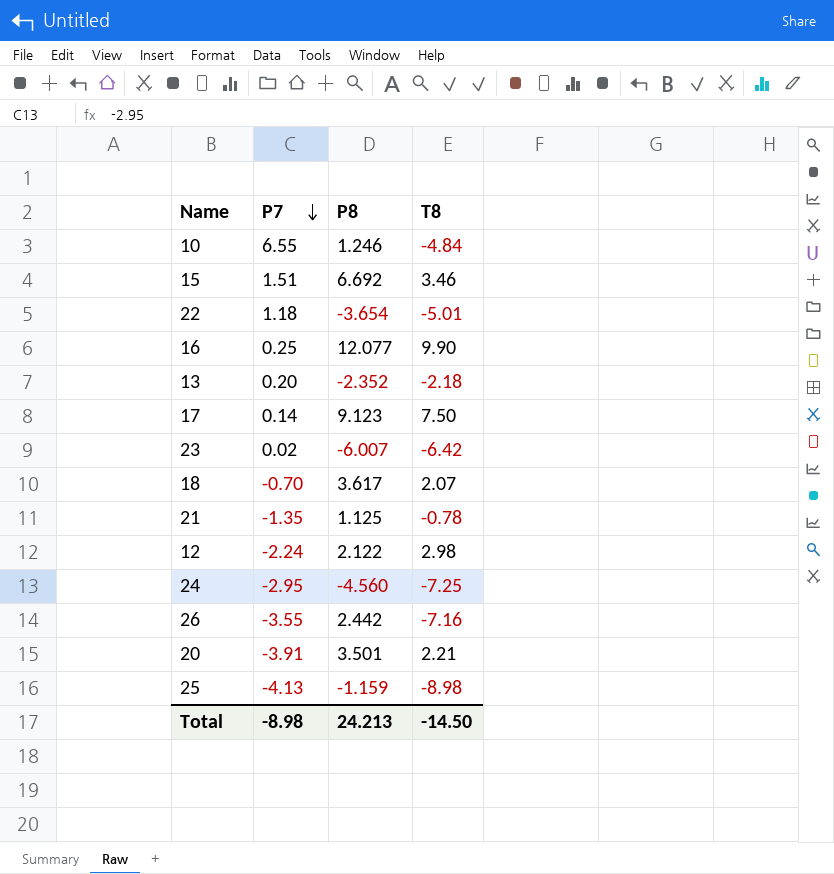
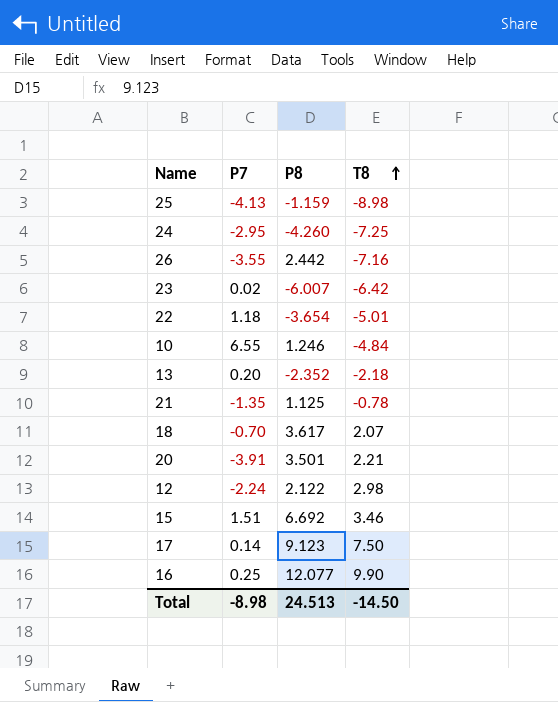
row order: P7 descending -> T8 ascending
24 | P8: -4.560 -> -4.260
Total | P8: 24.213 -> 24.513

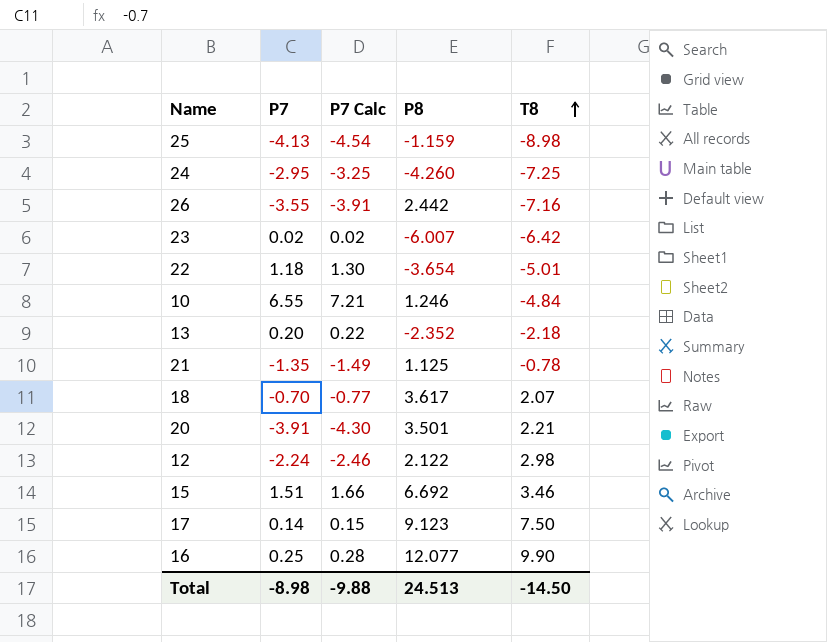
column P7 Calc | formula: none -> [P7] * 1.1

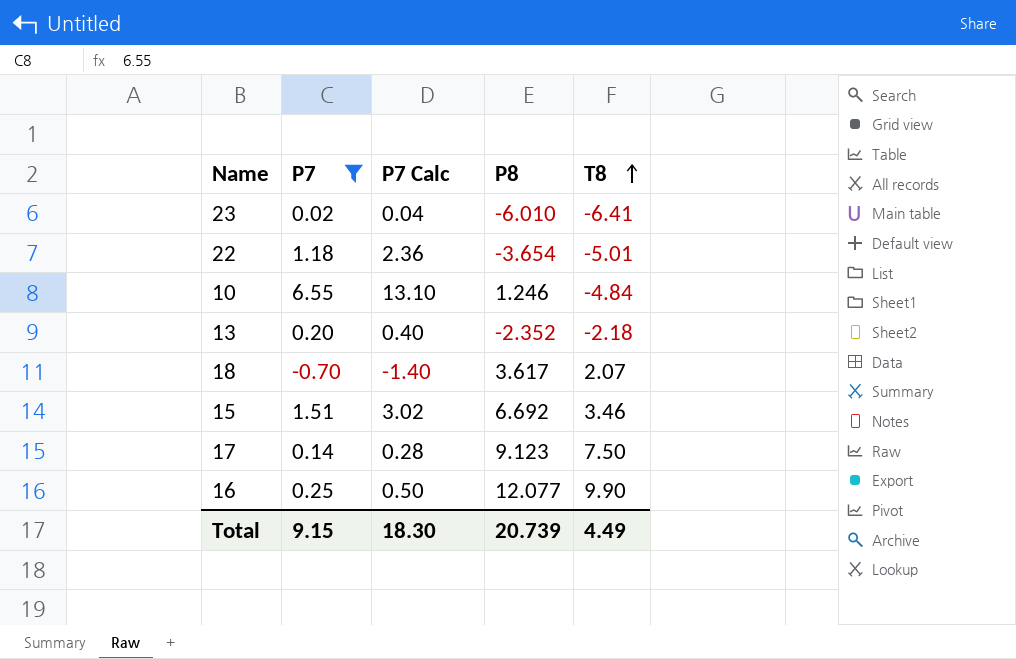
filter: none -> P7 >= -0.70
column P7 Calc | formula: [P7] * 1.1 -> [P7] * 2
23 | P8: -6.007 -> -6.010
23 | T8: -6.42 -> -6.41
Total | P7: -8.98 -> 9.15
Total | P7 Calc: -9.88 -> 18.30
Total | P8: 24.513 -> 20.739
Total | T8: -14.50 -> 4.49

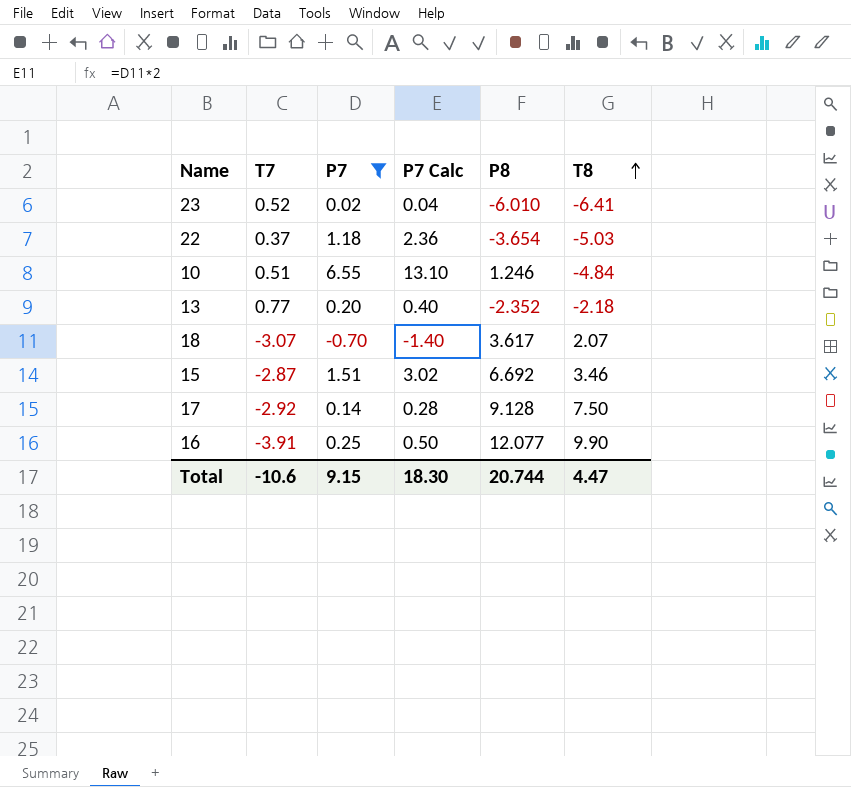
column T7 | position: none -> 2
22 | T8: -5.01 -> -5.03
17 | P8: 9.123 -> 9.128
Total | P8: 20.739 -> 20.744
Total | T8: 4.49 -> 4.47

